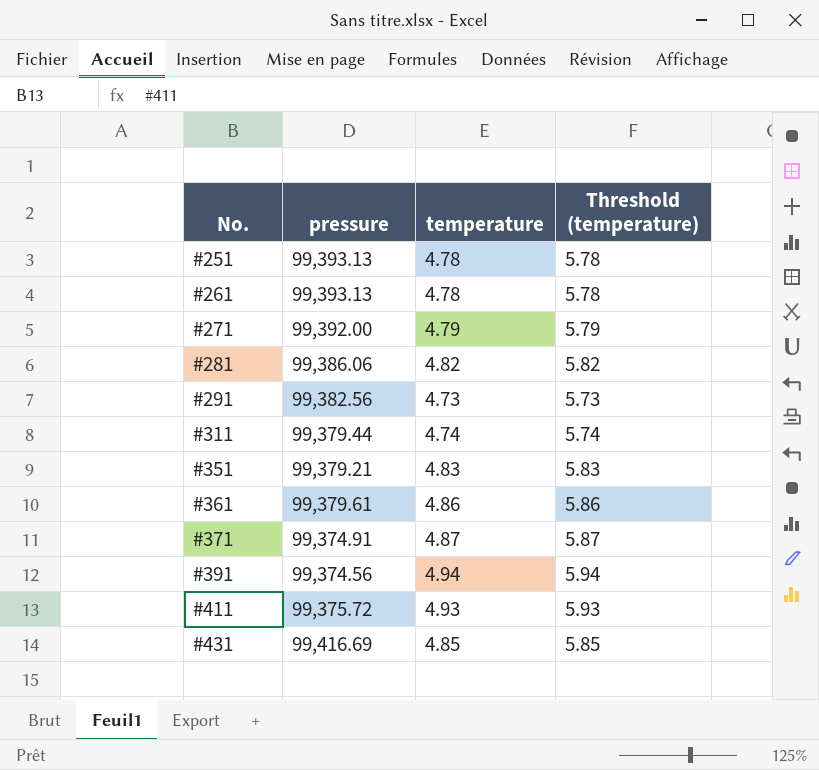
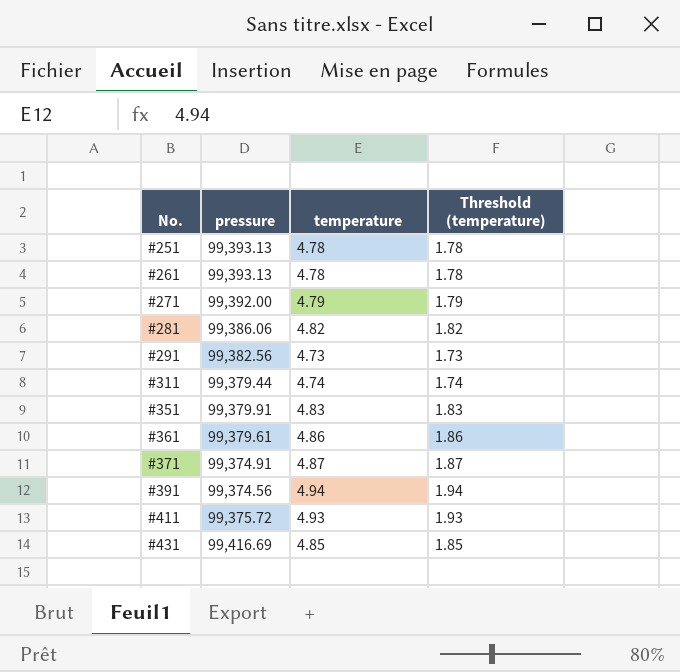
column Threshold (temperature) | formula: [temperature] + 1 -> [temperature] - 3
#351 | pressure: 99,379.21 -> 99,379.91

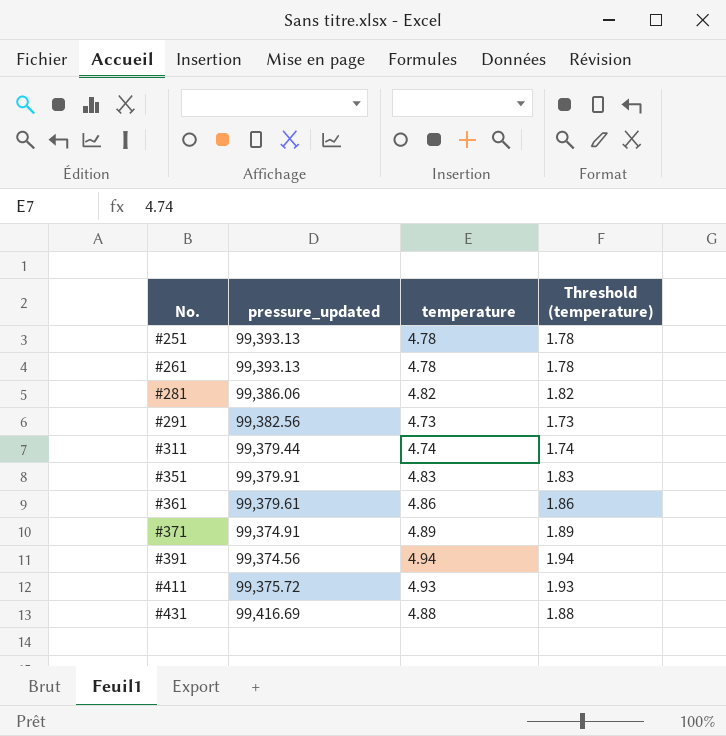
column name: pressure -> pressure_updated
row #271: 99,392.00 | 4.79 | 1.79 -> none
#371 | temperature: 4.87 -> 4.89
#371 | Threshold (temperature): 1.87 -> 1.89
#431 | temperature: 4.85 -> 4.88
#431 | Threshold (temperature): 1.85 -> 1.88

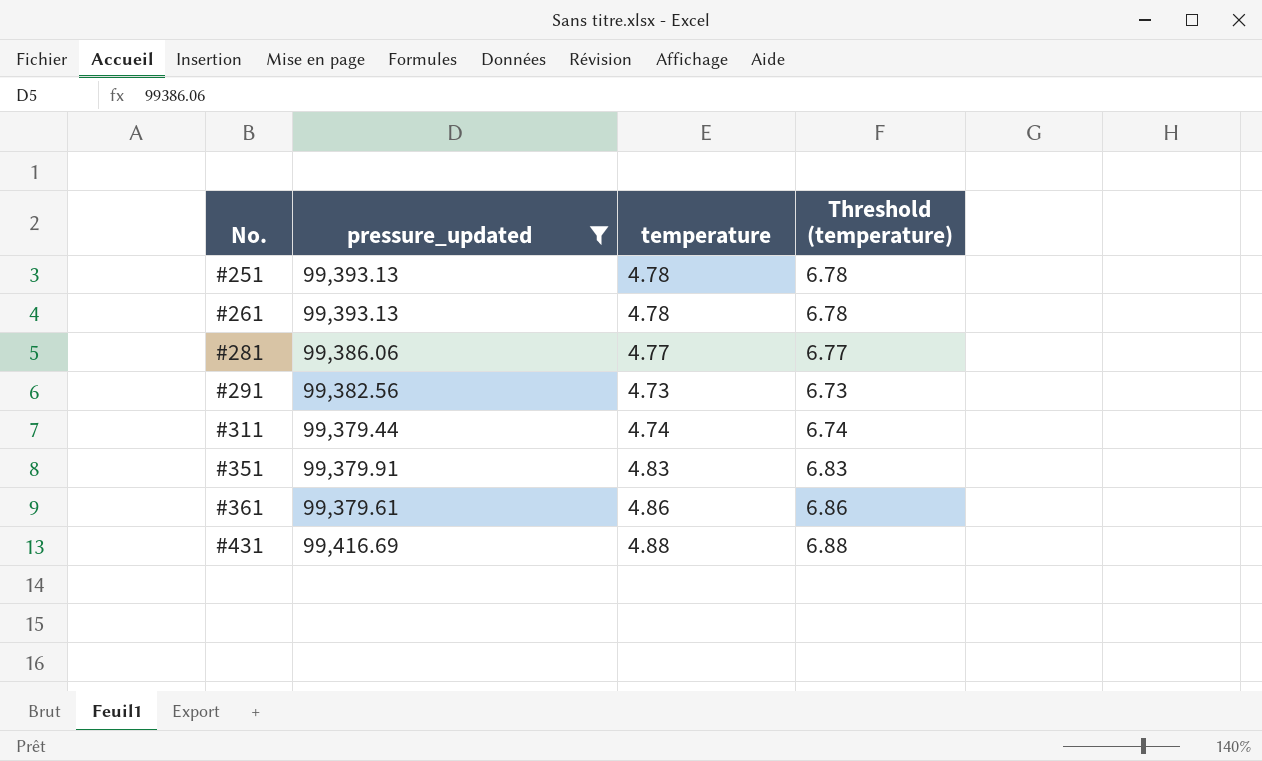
filter: none -> pressure_updated >= 99,379.44
column Threshold (temperature) | formula: [temperature] - 3 -> [temperature] + 2
#281 | temperature: 4.82 -> 4.77

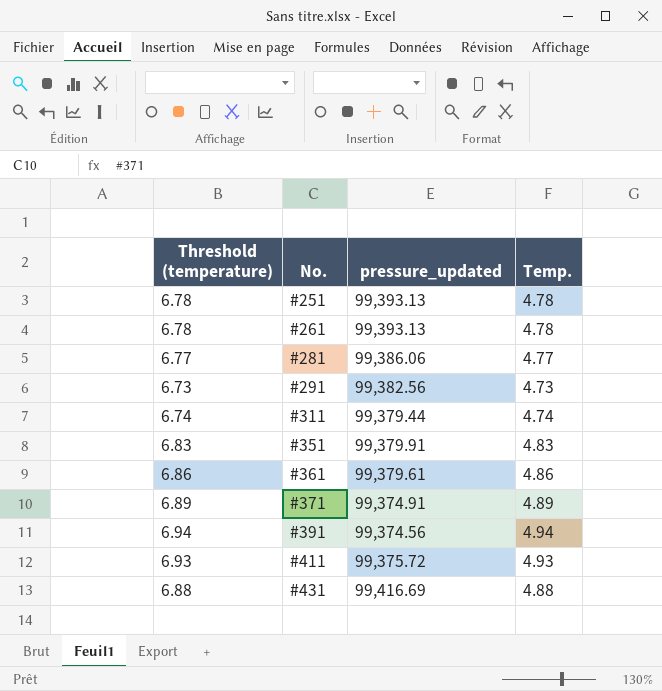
filter: pressure_updated >= 99,379.44 -> none
column Threshold (temperature) | position: 4 -> 1
column name: temperature -> Temp.

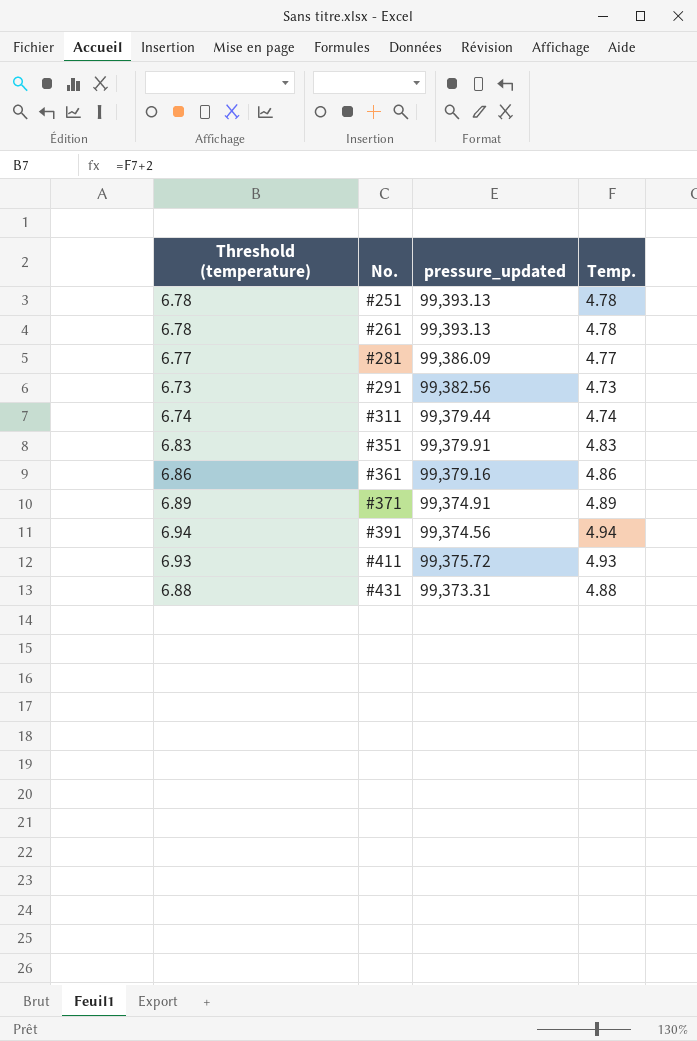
#281 | pressure_updated: 99,386.06 -> 99,386.09
#361 | pressure_updated: 99,379.61 -> 99,379.16
#431 | pressure_updated: 99,416.69 -> 99,373.31

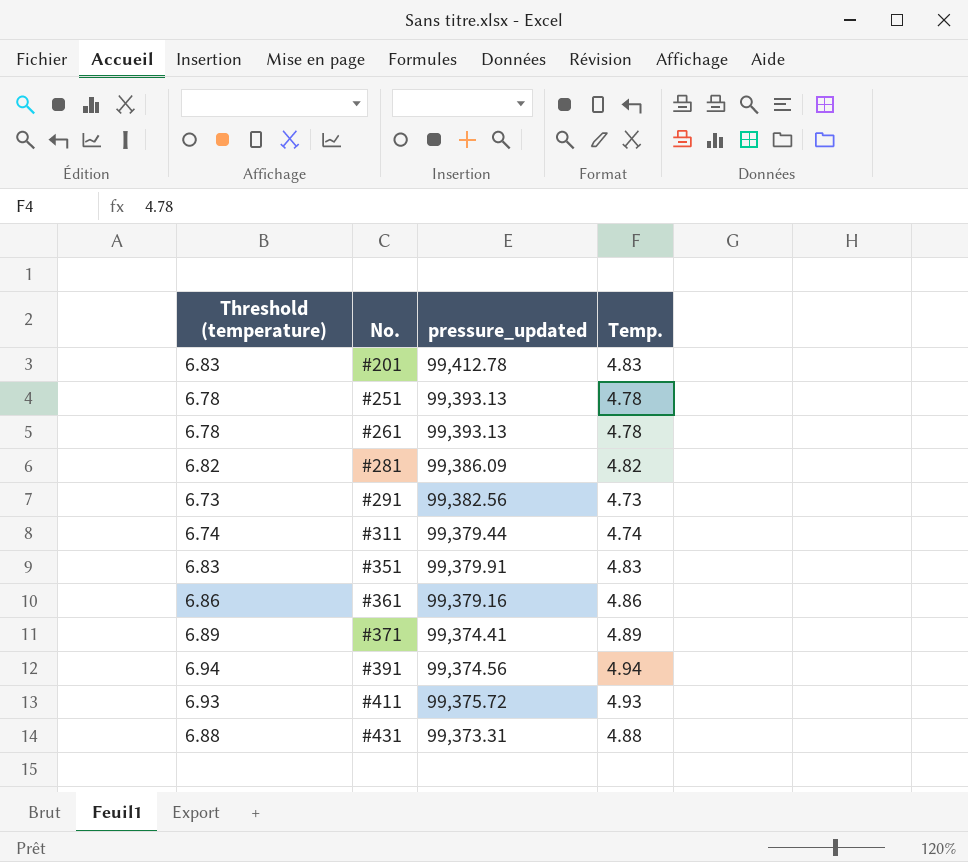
row #201: none -> 6.83 | 99,412.78 | 4.83
#281 | Threshold (temperature): 6.77 -> 6.82
#281 | Temp.: 4.77 -> 4.82
#371 | pressure_updated: 99,374.91 -> 99,374.41

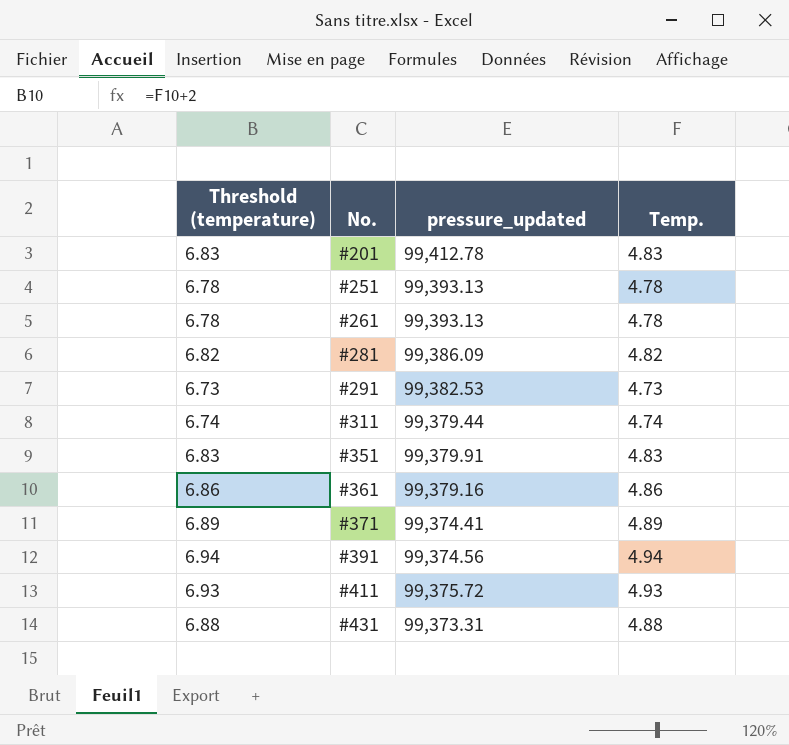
#291 | pressure_updated: 99,382.56 -> 99,382.53

